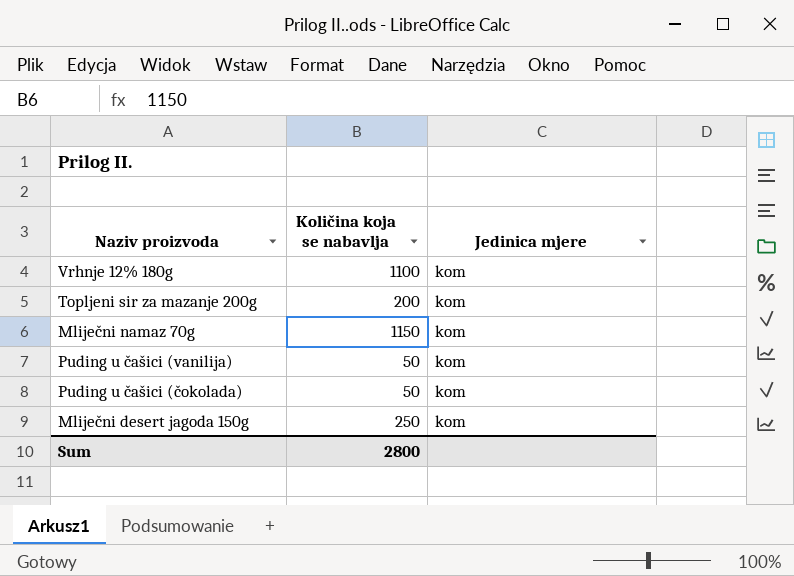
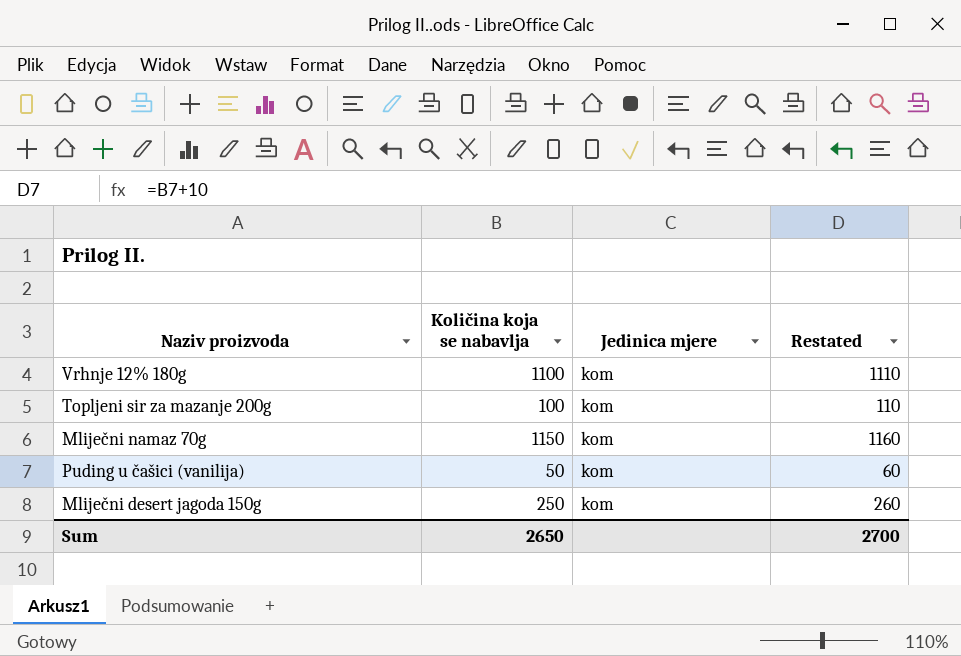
column Restated | formula: none -> [Količina koja se nabavlja] + 10
row Puding u čašici (čokolada): 50 | kom -> none
Topljeni sir za mazanje 200g | Količina koja se nabavlja: 200 -> 100
Sum | Količina koja se nabavlja: 2800 -> 2650

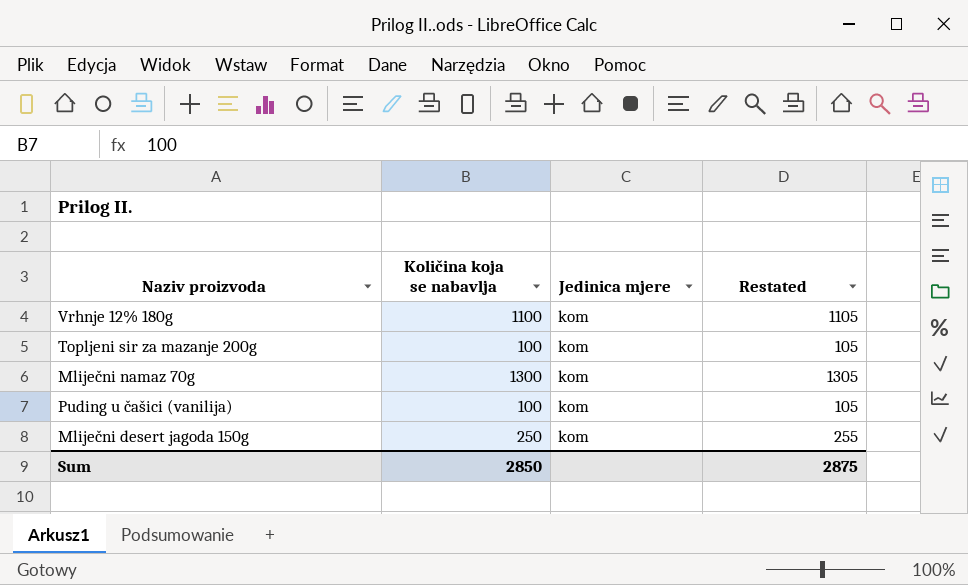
column Restated | formula: [Količina koja se nabavlja] + 10 -> [Količina koja se nabavlja] + 5
Mliječni namaz 70g | Količina koja se nabavlja: 1150 -> 1300
Puding u čašici (vanilija) | Količina koja se nabavlja: 50 -> 100
Sum | Količina koja se nabavlja: 2650 -> 2850
Sum | Restated: 2700 -> 2875

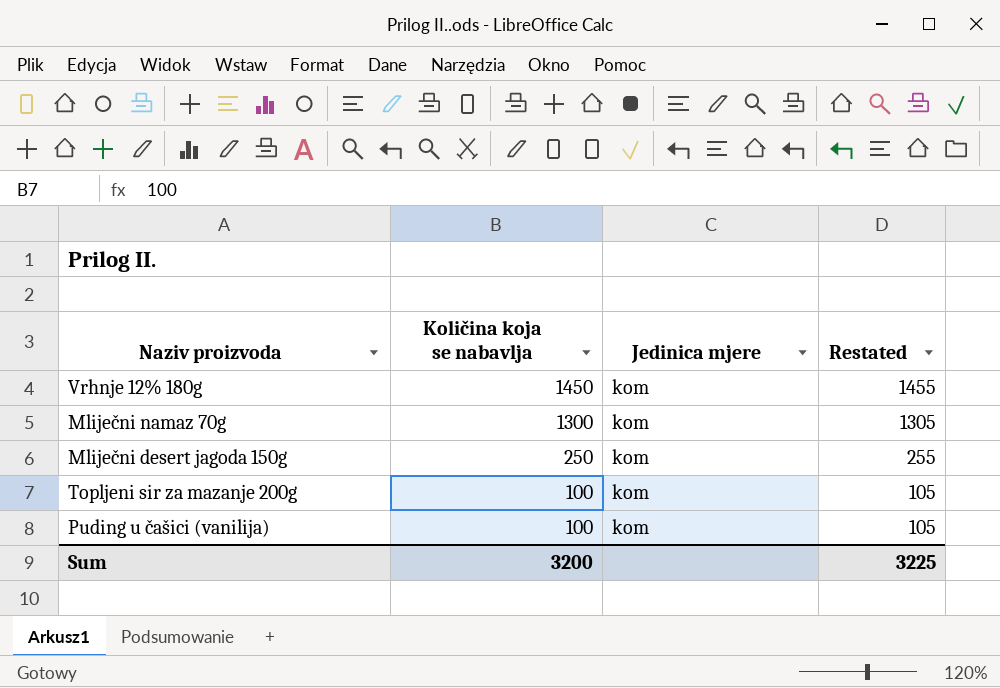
row order: none -> Količina koja se nabavlja descending
Vrhnje 12% 180g | Količina koja se nabavlja: 1100 -> 1450
Vrhnje 12% 180g | Restated: 1105 -> 1455
Sum | Količina koja se nabavlja: 2850 -> 3200
Sum | Restated: 2875 -> 3225

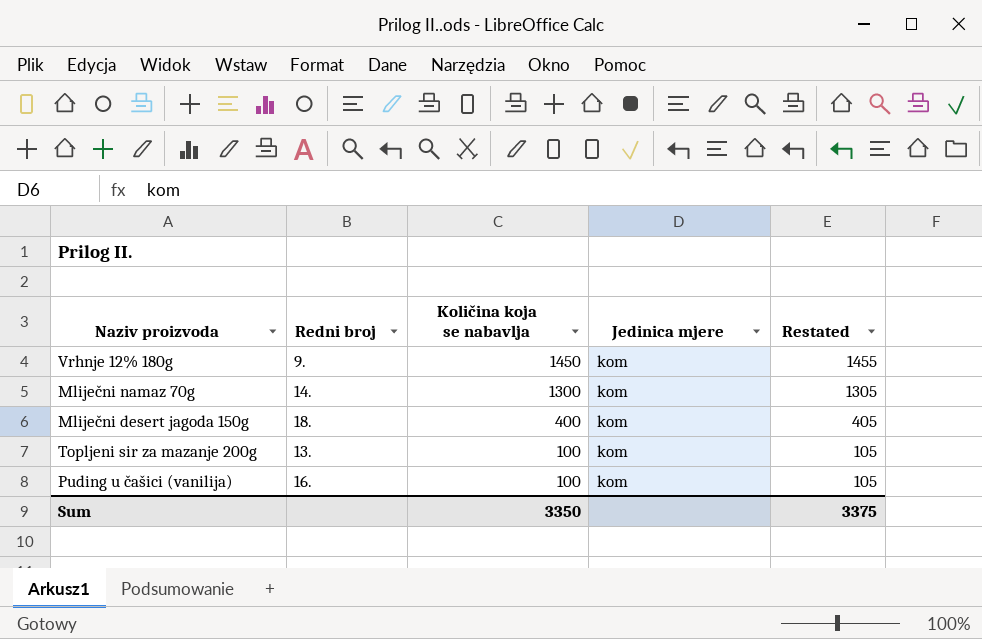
column Redni broj | position: none -> 2
Mliječni desert jagoda 150g | Količina koja se nabavlja: 250 -> 400
Mliječni desert jagoda 150g | Restated: 255 -> 405
Sum | Količina koja se nabavlja: 3200 -> 3350
Sum | Restated: 3225 -> 3375

